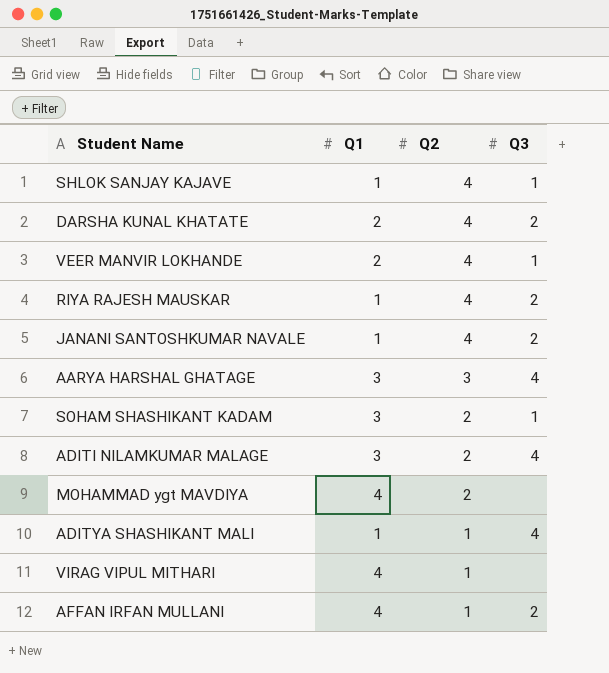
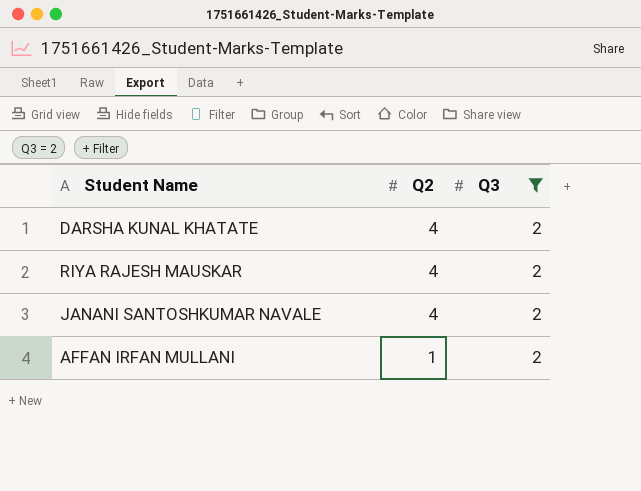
filter: none -> Q3 = 2
column Q1 | position: 2 -> none

